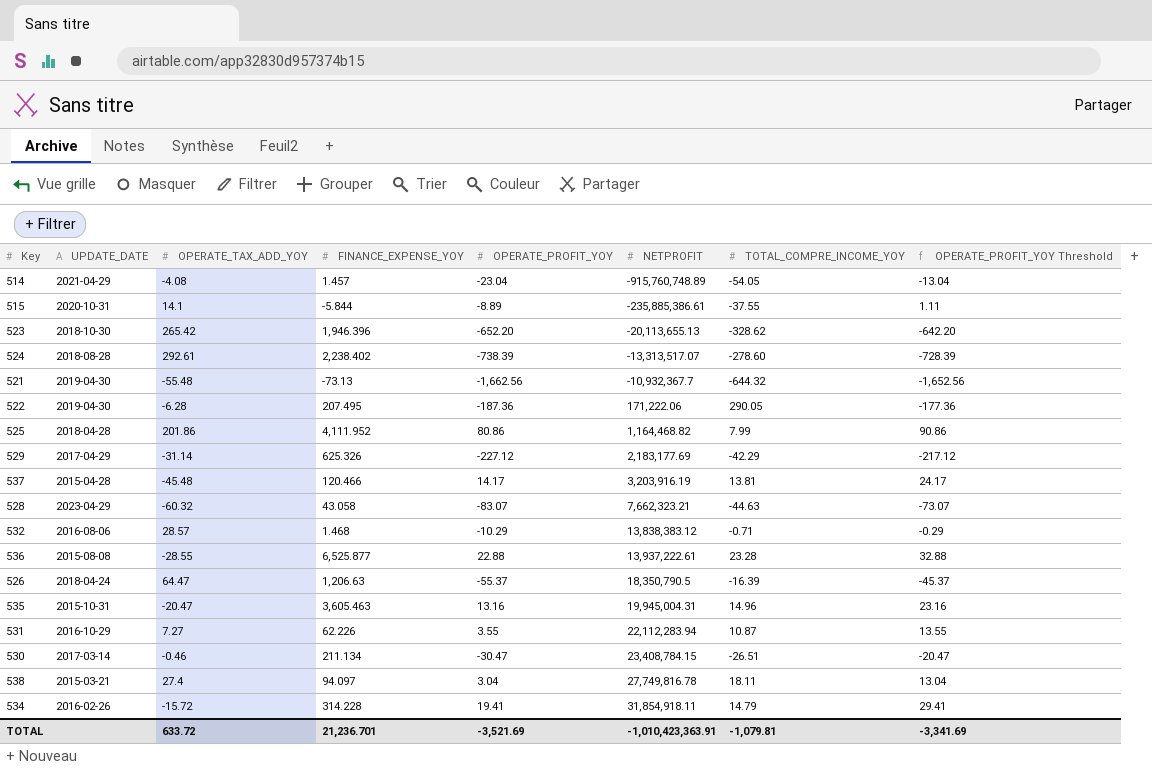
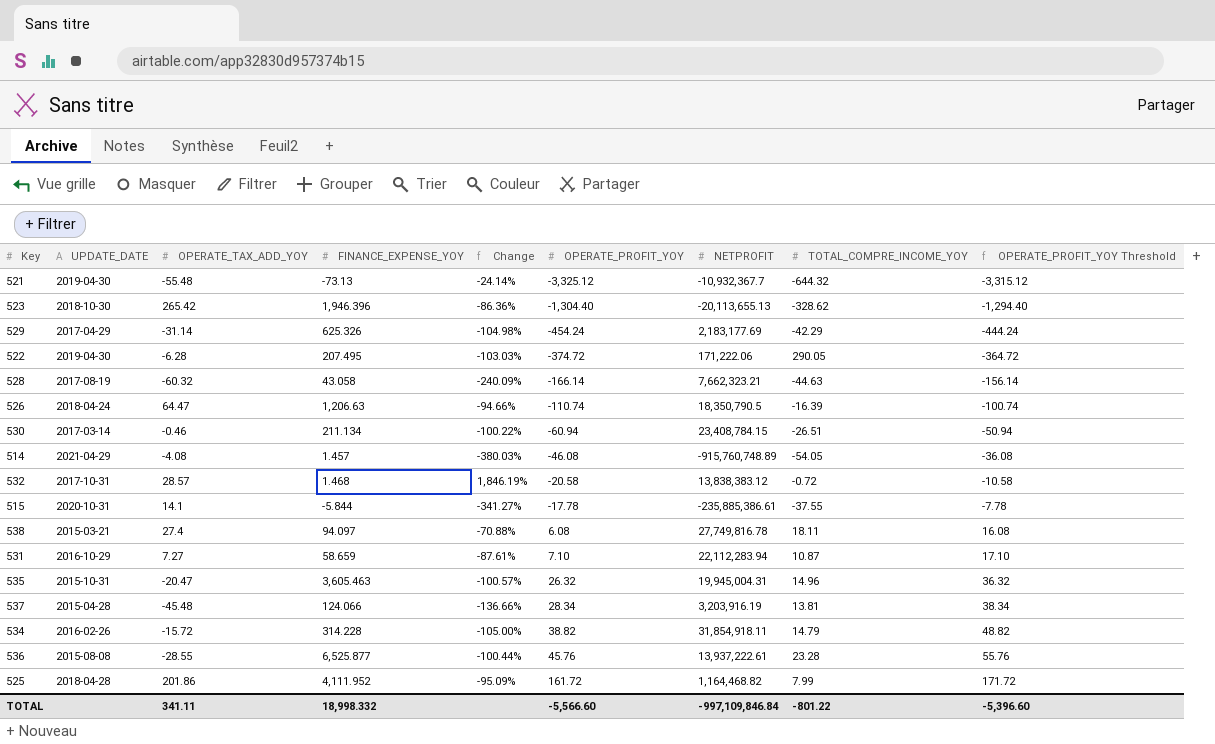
row order: NETPROFIT ascending -> OPERATE_PROFIT_YOY ascending
column Change | formula: none -> ([OPERATE_TAX_ADD_YOY] - [FINANCE_EXPENSE_YOY]) / [FINANCE_EXPENSE_YOY]
row 524: 2018-08-28 | 292.61 | 2,238.402 | -738.39 | -13,313,517.07 | -278.60 | -728.39 -> none
521 | OPERATE_PROFIT_YOY: -1,662.56 -> -3,325.12
521 | OPERATE_PROFIT_YOY Threshold: -1,652.56 -> -3,315.12
523 | OPERATE_PROFIT_YOY: -652.20 -> -1,304.40
523 | OPERATE_PROFIT_YOY Threshold: -642.20 -> -1,294.40
529 | OPERATE_PROFIT_YOY: -227.12 -> -454.24
529 | OPERATE_PROFIT_YOY Threshold: -217.12 -> -444.24
522 | OPERATE_PROFIT_YOY: -187.36 -> -374.72
522 | OPERATE_PROFIT_YOY Threshold: -177.36 -> -364.72
528 | UPDATE_DATE: 2023-04-29 -> 2017-08-19
528 | OPERATE_PROFIT_YOY: -83.07 -> -166.14
528 | OPERATE_PROFIT_YOY Threshold: -73.07 -> -156.14
526 | OPERATE_PROFIT_YOY: -55.37 -> -110.74
526 | OPERATE_PROFIT_YOY Threshold: -45.37 -> -100.74
530 | OPERATE_PROFIT_YOY: -30.47 -> -60.94
530 | OPERATE_PROFIT_YOY Threshold: -20.47 -> -50.94
514 | OPERATE_PROFIT_YOY: -23.04 -> -46.08
514 | OPERATE_PROFIT_YOY Threshold: -13.04 -> -36.08
532 | UPDATE_DATE: 2016-08-06 -> 2017-10-31
532 | OPERATE_PROFIT_YOY: -10.29 -> -20.58
532 | TOTAL_COMPRE_INCOME_YOY: -0.71 -> -0.72
532 | OPERATE_PROFIT_YOY Threshold: -0.29 -> -10.58
515 | OPERATE_PROFIT_YOY: -8.89 -> -17.78
515 | OPERATE_PROFIT_YOY Threshold: 1.11 -> -7.78
538 | OPERATE_PROFIT_YOY: 3.04 -> 6.08
538 | OPERATE_PROFIT_YOY Threshold: 13.04 -> 16.08
531 | FINANCE_EXPENSE_YOY: 62.226 -> 58.659
531 | OPERATE_PROFIT_YOY: 3.55 -> 7.10
531 | OPERATE_PROFIT_YOY Threshold: 13.55 -> 17.10
535 | OPERATE_PROFIT_YOY: 13.16 -> 26.32
535 | OPERATE_PROFIT_YOY Threshold: 23.16 -> 36.32
537 | FINANCE_EXPENSE_YOY: 120.466 -> 124.066
537 | OPERATE_PROFIT_YOY: 14.17 -> 28.34
537 | OPERATE_PROFIT_YOY Threshold: 24.17 -> 38.34
534 | OPERATE_PROFIT_YOY: 19.41 -> 38.82
534 | OPERATE_PROFIT_YOY Threshold: 29.41 -> 48.82
536 | OPERATE_PROFIT_YOY: 22.88 -> 45.76
536 | OPERATE_PROFIT_YOY Threshold: 32.88 -> 55.76
525 | OPERATE_PROFIT_YOY: 80.86 -> 161.72
525 | OPERATE_PROFIT_YOY Threshold: 90.86 -> 171.72
TOTAL | OPERATE_TAX_ADD_YOY: 633.72 -> 341.11
TOTAL | FINANCE_EXPENSE_YOY: 21,236.701 -> 18,998.332
TOTAL | OPERATE_PROFIT_YOY: -3,521.69 -> -5,566.60
TOTAL | NETPROFIT: -1,010,423,363.91 -> -997,109,846.84
TOTAL | TOTAL_COMPRE_INCOME_YOY: -1,079.81 -> -801.22
TOTAL | OPERATE_PROFIT_YOY Threshold: -3,341.69 -> -5,396.60

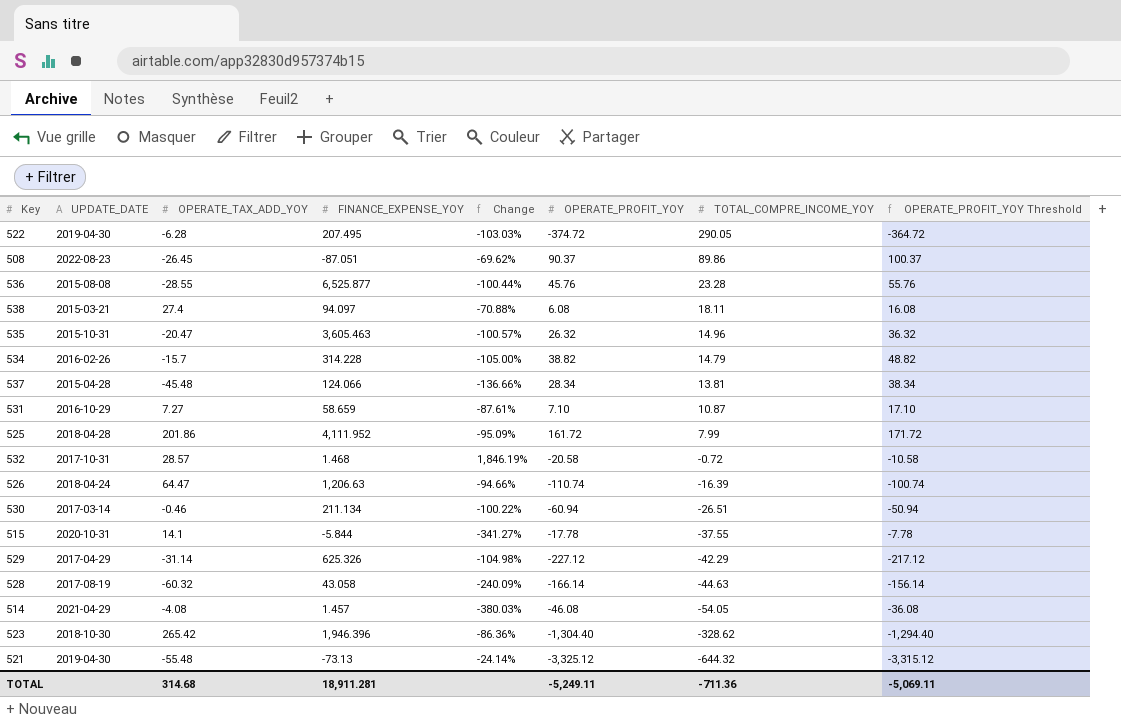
row order: OPERATE_PROFIT_YOY ascending -> TOTAL_COMPRE_INCOME_YOY descending
column NETPROFIT | position: 7 -> none
row 508: none -> 2022-08-23 | -26.45 | -87.051 | -69.62% | 90.37 | 89.86 | 100.37
534 | OPERATE_TAX_ADD_YOY: -15.72 -> -15.7
529 | OPERATE_PROFIT_YOY: -454.24 -> -227.12
529 | OPERATE_PROFIT_YOY Threshold: -444.24 -> -217.12
TOTAL | OPERATE_TAX_ADD_YOY: 341.11 -> 314.68
TOTAL | FINANCE_EXPENSE_YOY: 18,998.332 -> 18,911.281
TOTAL | OPERATE_PROFIT_YOY: -5,566.60 -> -5,249.11
TOTAL | TOTAL_COMPRE_INCOME_YOY: -801.22 -> -711.36
TOTAL | OPERATE_PROFIT_YOY Threshold: -5,396.60 -> -5,069.11

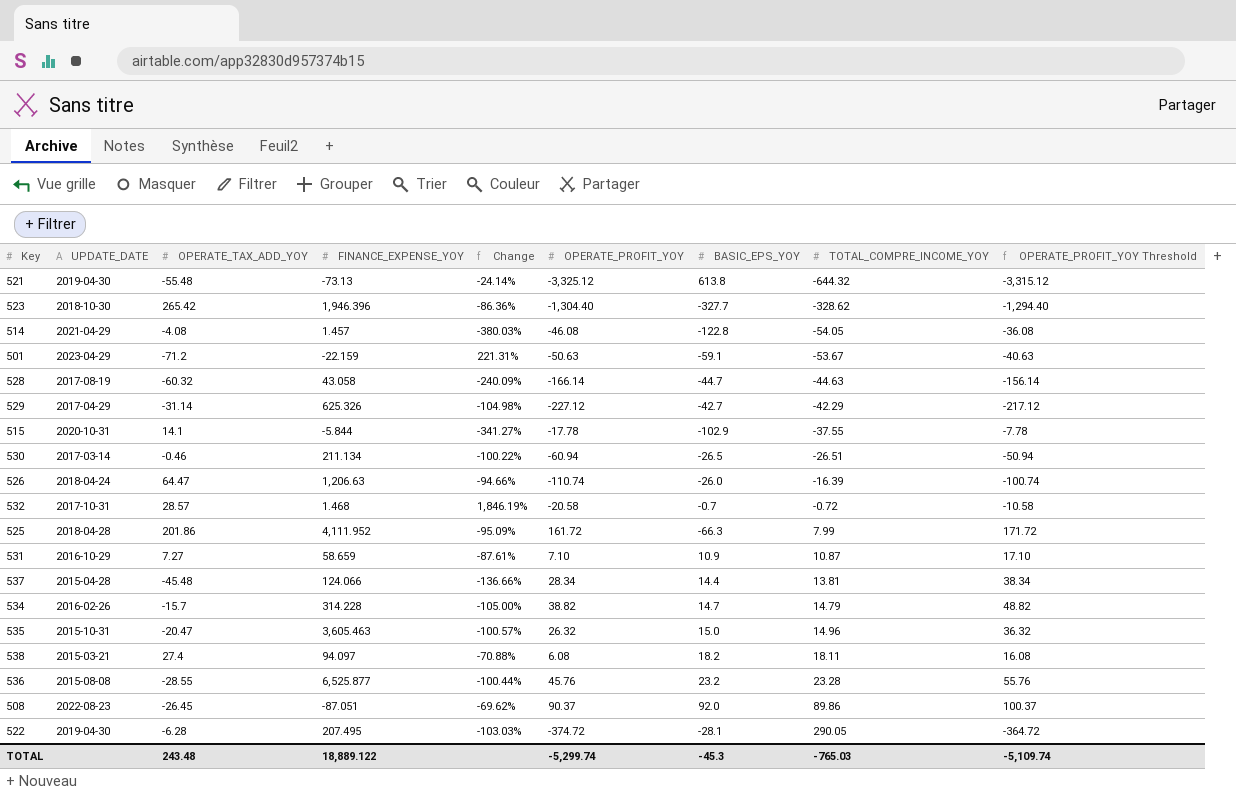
row order: TOTAL_COMPRE_INCOME_YOY descending -> TOTAL_COMPRE_INCOME_YOY ascending
column BASIC_EPS_YOY | position: none -> 7
row 501: none -> 2023-04-29 | -71.2 | -22.159 | 221.31% | -50.63 | -59.1 | -53.67 | -40.63
TOTAL | OPERATE_TAX_ADD_YOY: 314.68 -> 243.48
TOTAL | FINANCE_EXPENSE_YOY: 18,911.281 -> 18,889.122
TOTAL | OPERATE_PROFIT_YOY: -5,249.11 -> -5,299.74
TOTAL | TOTAL_COMPRE_INCOME_YOY: -711.36 -> -765.03
TOTAL | OPERATE_PROFIT_YOY Threshold: -5,069.11 -> -5,109.74

